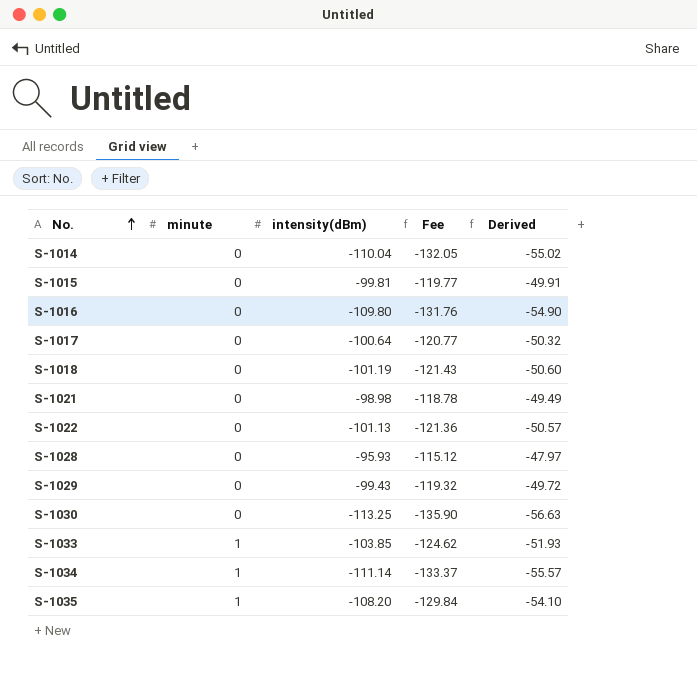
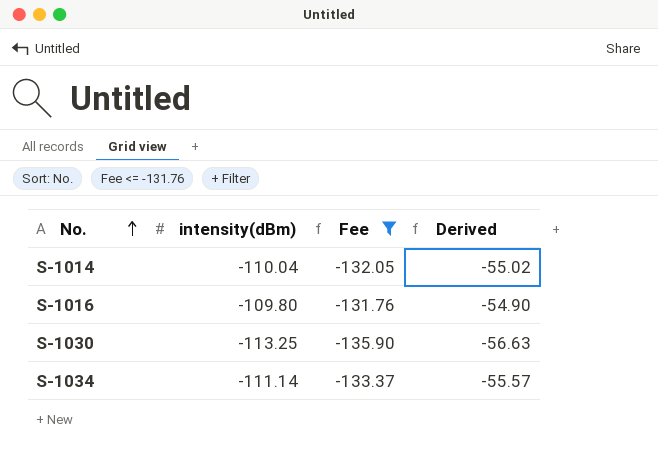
filter: none -> Fee <= -131.76
column minute | position: 2 -> none

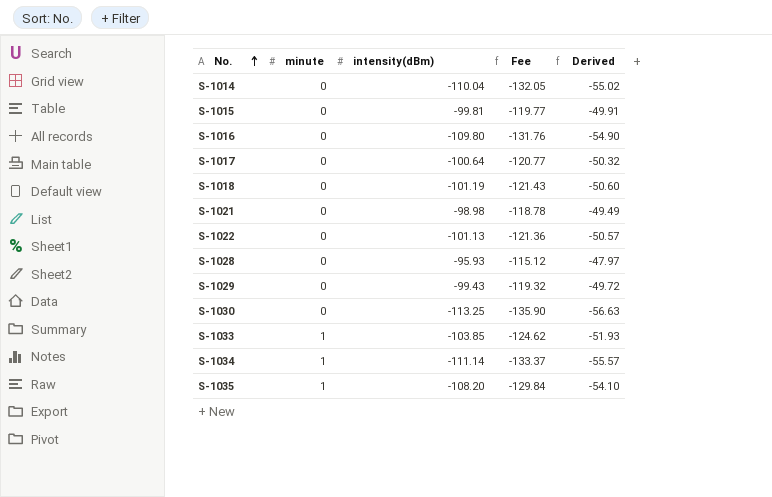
filter: Fee <= -131.76 -> none
column minute | position: none -> 2

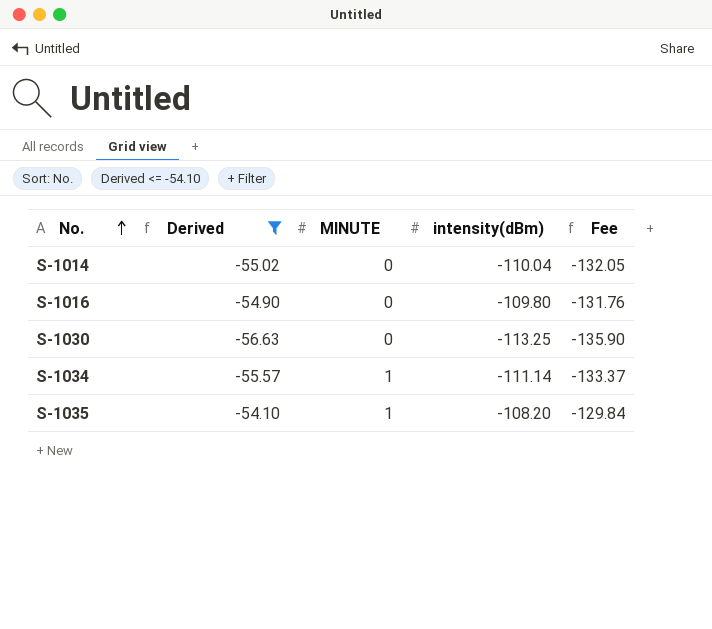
filter: none -> Derived <= -54.10
column Derived | position: 5 -> 2
column name: minute -> MINUTE

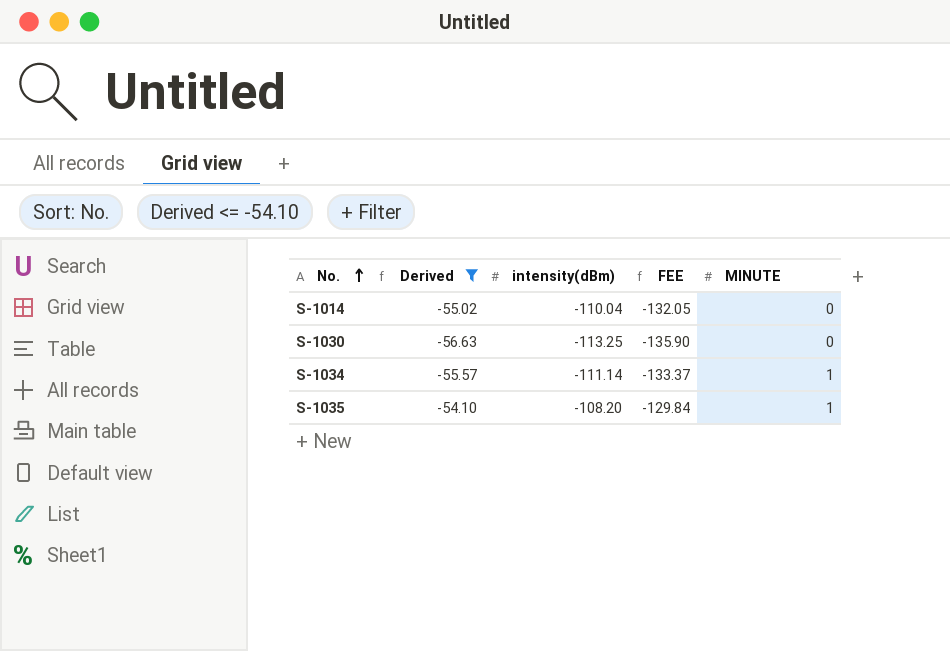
column name: Fee -> FEE
column MINUTE | position: 3 -> 5
row S-1016: -54.90 | 0 | -109.80 | -131.76 -> none

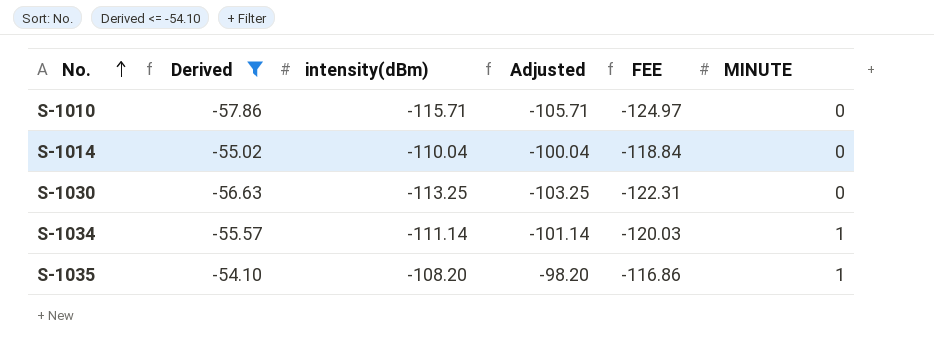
column Adjusted | formula: none -> [intensity(dBm)] + 10
column FEE | formula: [intensity(dBm)] * 1.2 -> [intensity(dBm)] * 1.08
row S-1010: none -> -57.86 | -115.71 | -105.71 | -124.97 | 0

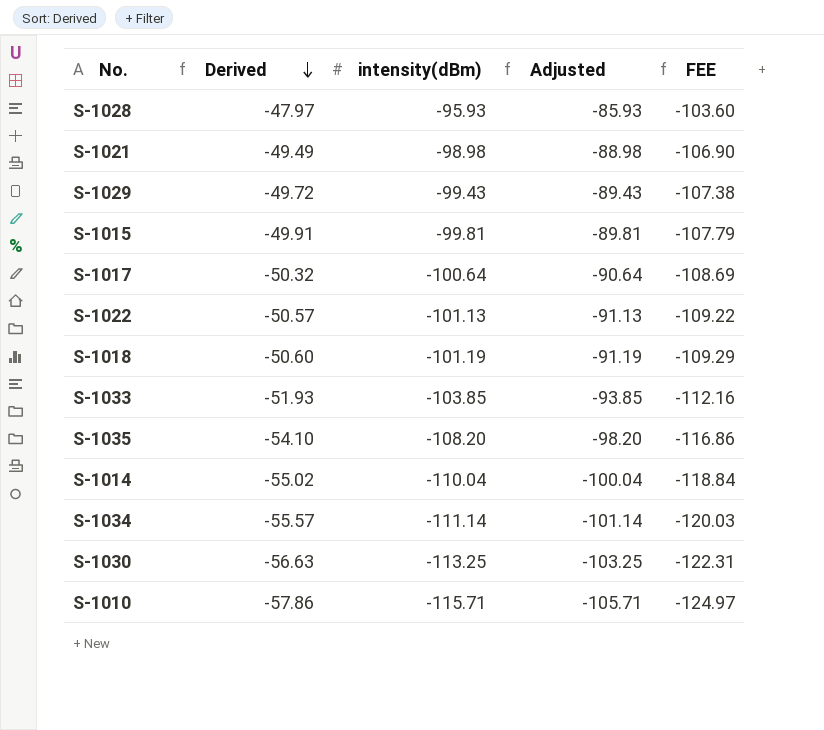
filter: Derived <= -54.10 -> none
row order: No. ascending -> Derived descending
column MINUTE | position: 6 -> none

